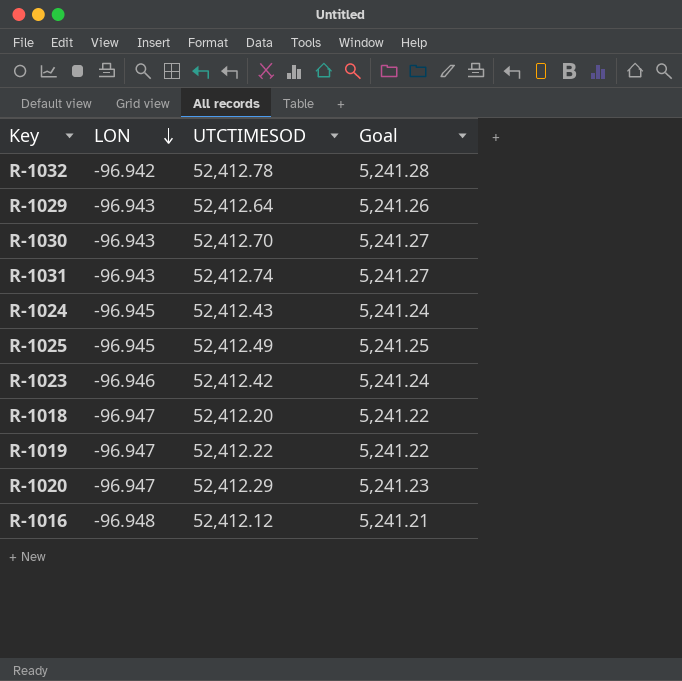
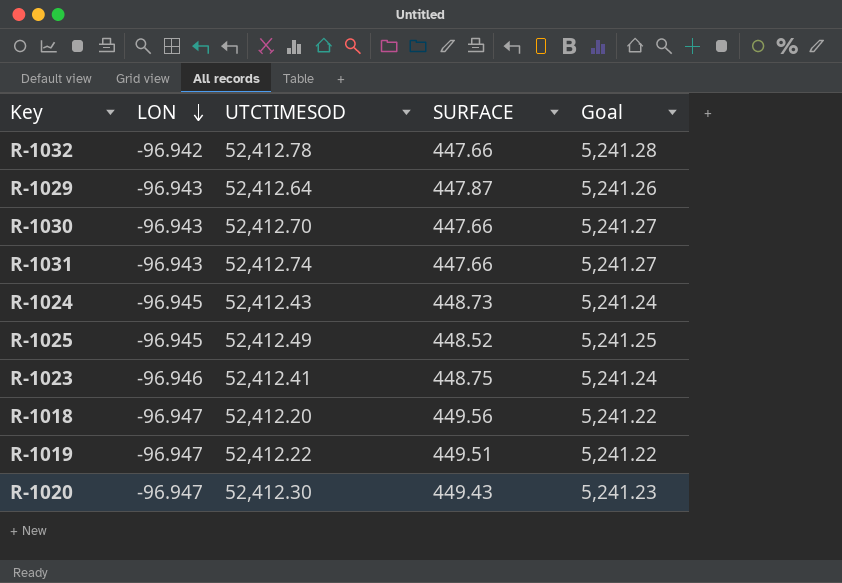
column SURFACE | position: none -> 4
row R-1016: -96.948 | 52,412.12 | 5,241.21 -> none
R-1023 | UTCTIMESOD: 52,412.42 -> 52,412.41
R-1020 | UTCTIMESOD: 52,412.29 -> 52,412.30

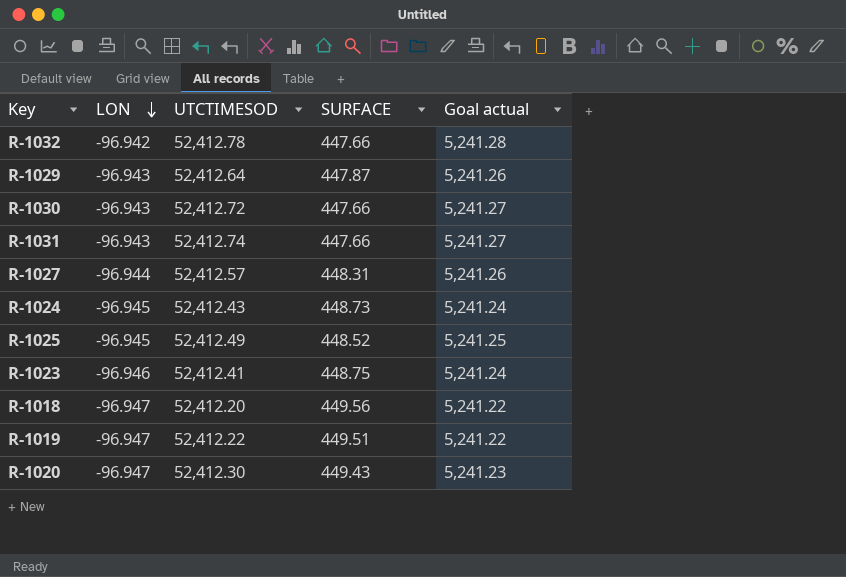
column name: Goal -> Goal actual
R-1030 | UTCTIMESOD: 52,412.70 -> 52,412.72
row R-1027: none -> -96.944 | 52,412.57 | 448.31 | 5,241.26

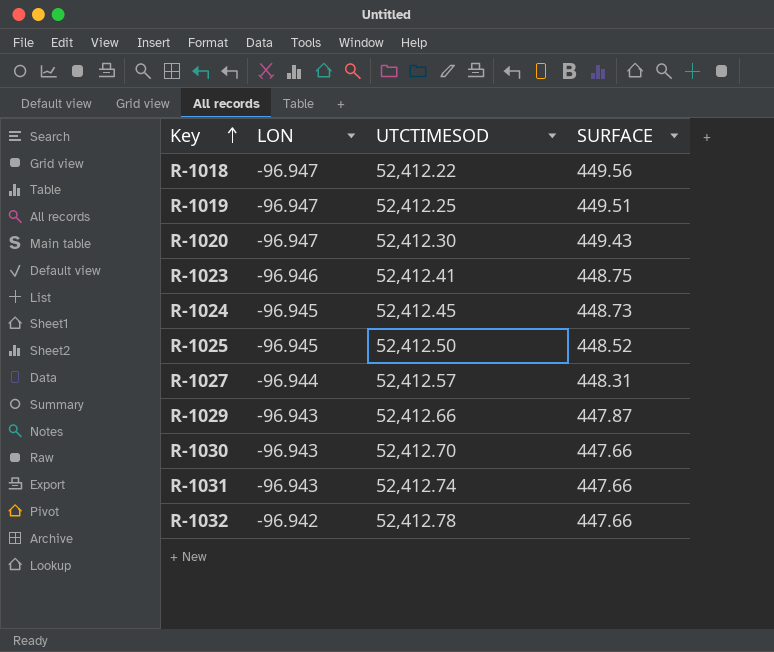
row order: LON descending -> Key ascending
column Goal actual | formula: [UTCTIMESOD] * 0.1 -> none
R-1018 | UTCTIMESOD: 52,412.20 -> 52,412.22
R-1019 | UTCTIMESOD: 52,412.22 -> 52,412.25
R-1024 | UTCTIMESOD: 52,412.43 -> 52,412.45
R-1025 | UTCTIMESOD: 52,412.49 -> 52,412.50
R-1029 | UTCTIMESOD: 52,412.64 -> 52,412.66
R-1030 | UTCTIMESOD: 52,412.72 -> 52,412.70

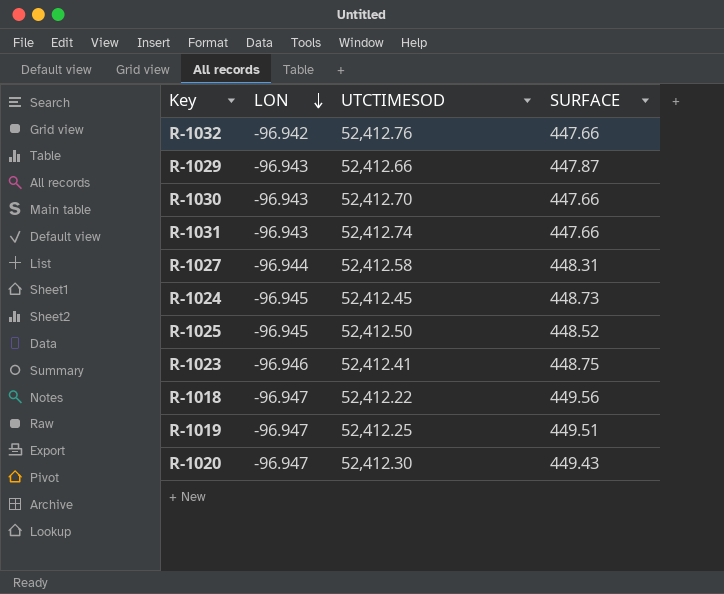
row order: Key ascending -> LON descending
R-1032 | UTCTIMESOD: 52,412.78 -> 52,412.76
R-1027 | UTCTIMESOD: 52,412.57 -> 52,412.58

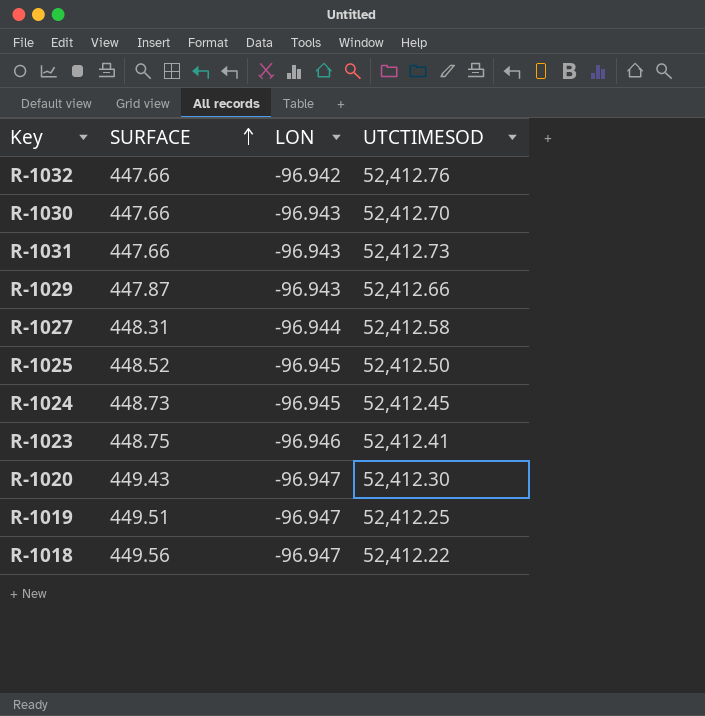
row order: LON descending -> SURFACE ascending
column SURFACE | position: 4 -> 2
R-1031 | UTCTIMESOD: 52,412.74 -> 52,412.73

